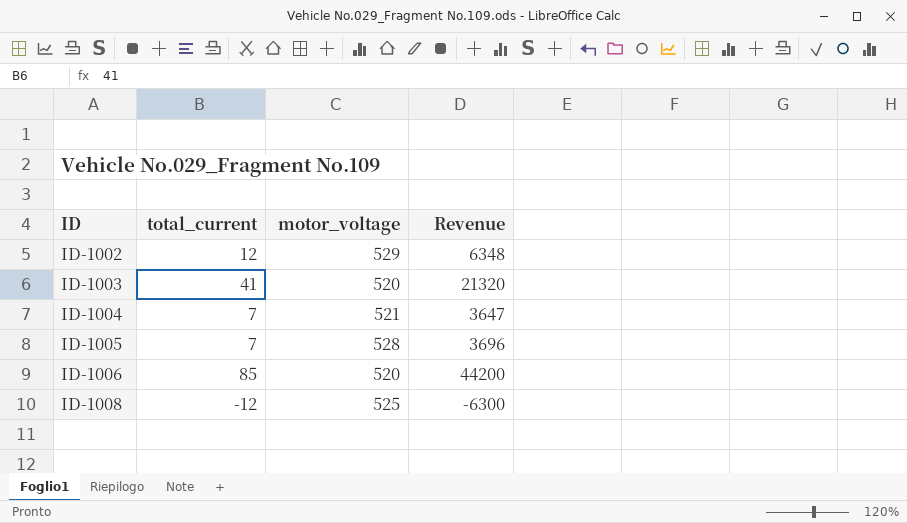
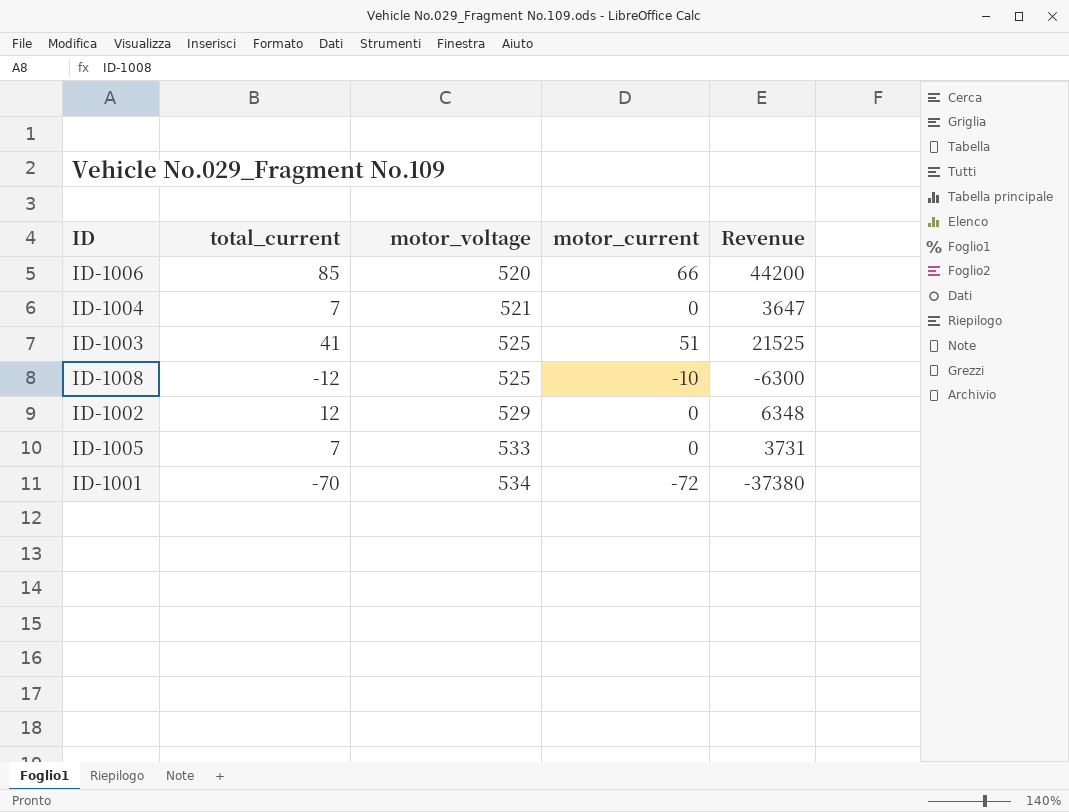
row order: ID ascending -> motor_voltage ascending
column motor_current | position: none -> 4
ID-1003 | motor_voltage: 520 -> 525
ID-1003 | Revenue: 21320 -> 21525
ID-1005 | motor_voltage: 528 -> 533
ID-1005 | Revenue: 3696 -> 3731
row ID-1001: none -> -70 | 534 | -72 | -37380

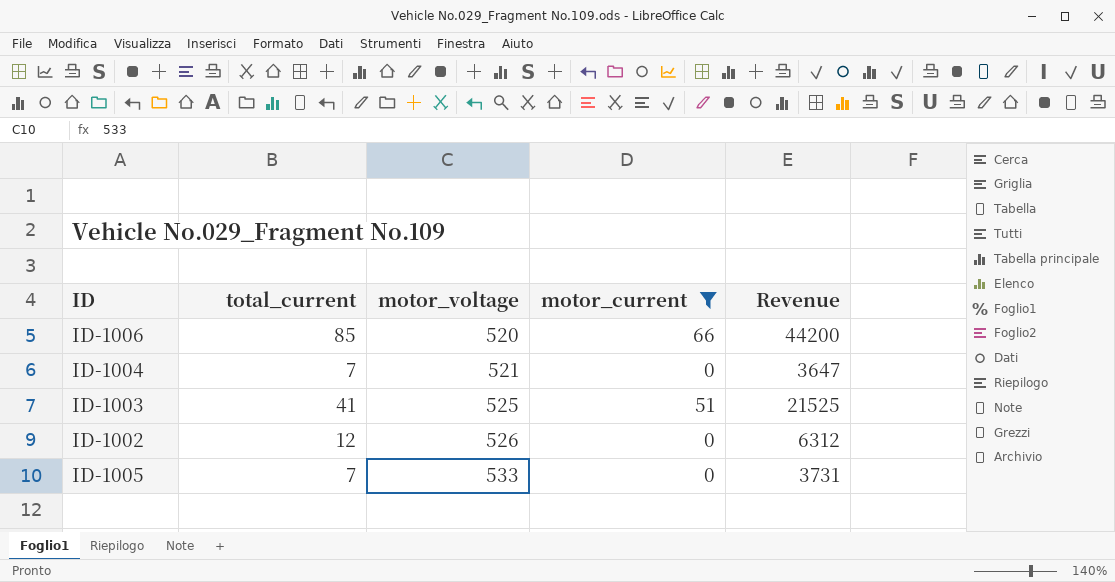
filter: none -> motor_current >= 0
ID-1002 | motor_voltage: 529 -> 526
ID-1002 | Revenue: 6348 -> 6312

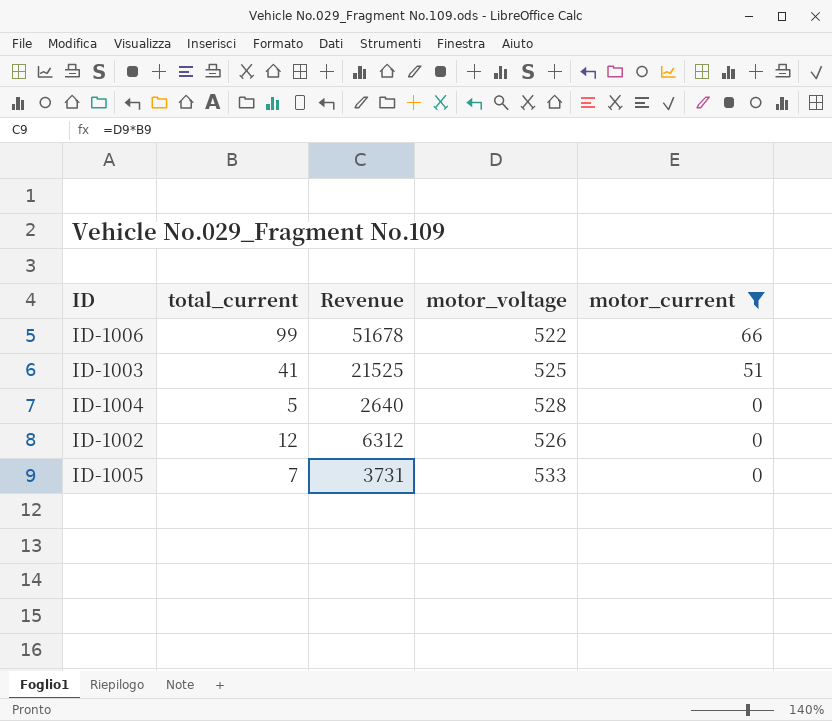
row order: motor_voltage ascending -> motor_current descending
column Revenue | position: 5 -> 3
ID-1006 | total_current: 85 -> 99
ID-1006 | Revenue: 44200 -> 51678
ID-1006 | motor_voltage: 520 -> 522
ID-1004 | total_current: 7 -> 5
ID-1004 | Revenue: 3647 -> 2640
ID-1004 | motor_voltage: 521 -> 528

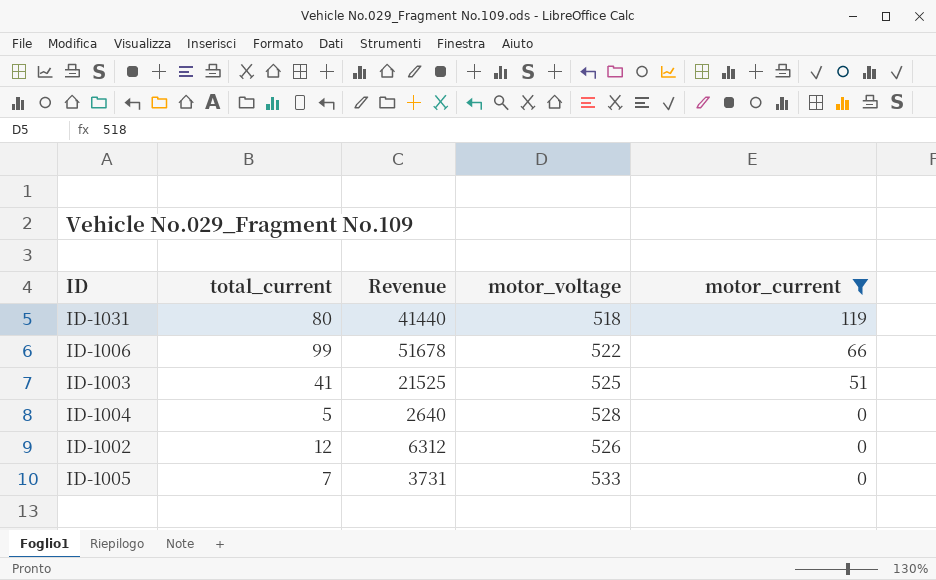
row ID-1031: none -> 80 | 41440 | 518 | 119

